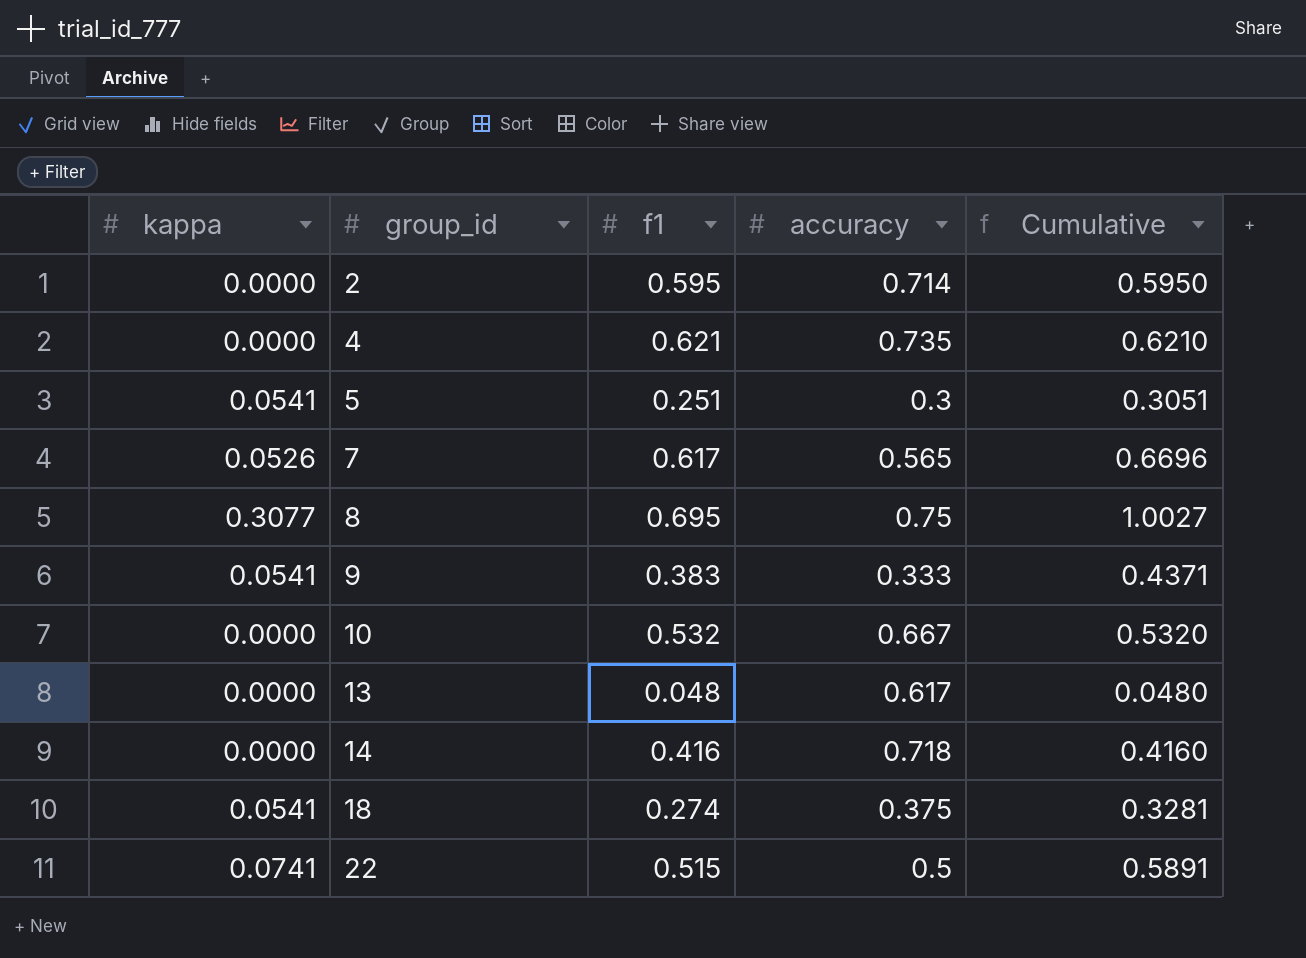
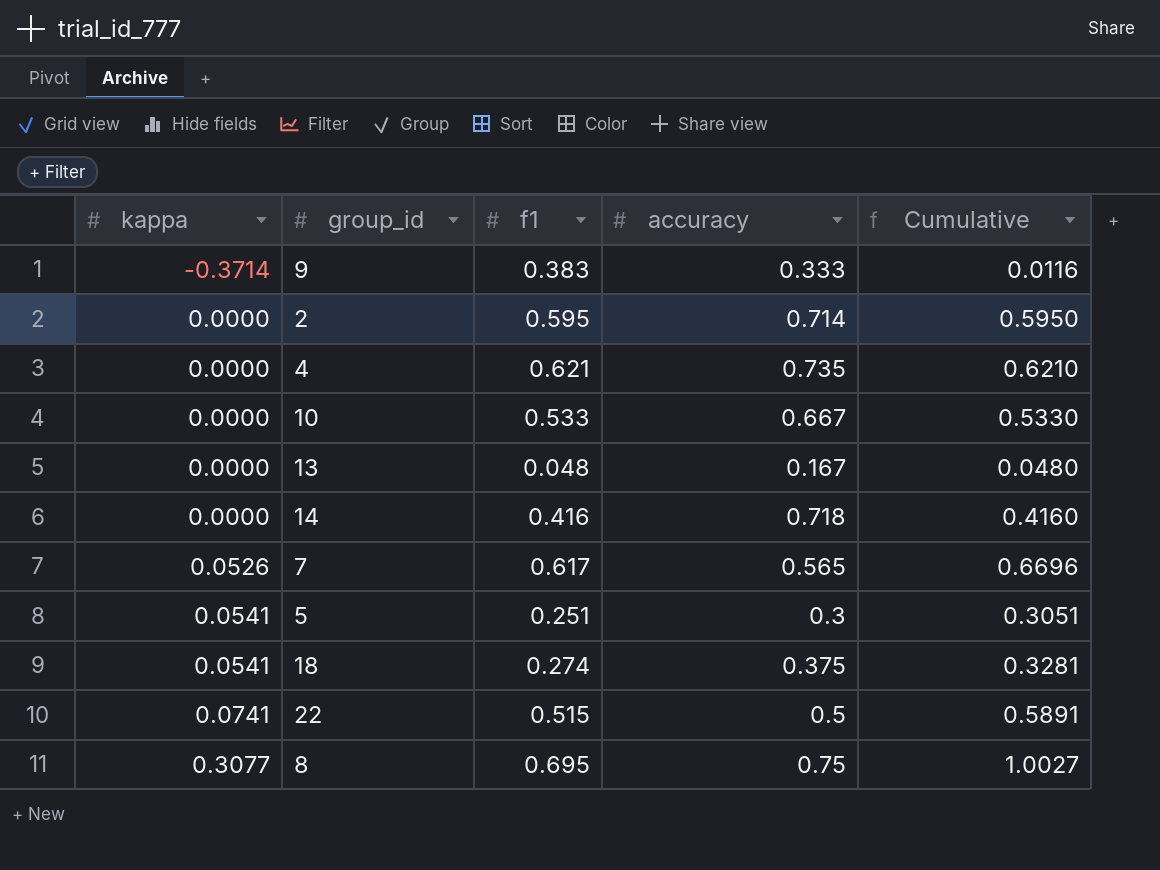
row order: group_id ascending -> kappa ascending
9 | kappa: 0.0541 -> -0.3714
9 | Cumulative: 0.4371 -> 0.0116
10 | f1: 0.532 -> 0.533
10 | Cumulative: 0.5320 -> 0.5330
13 | accuracy: 0.617 -> 0.167

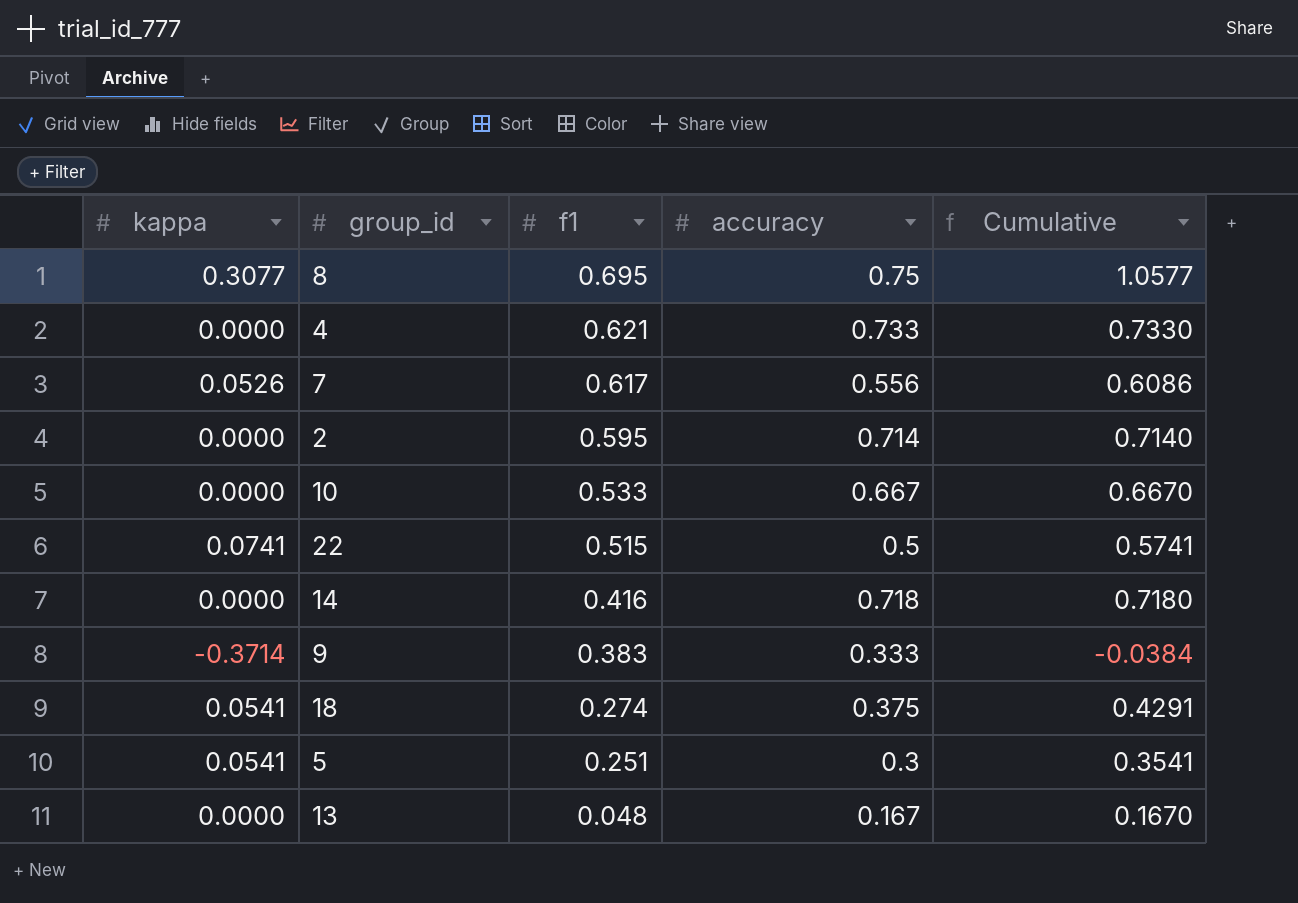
row order: kappa ascending -> f1 descending
column Cumulative | formula: [kappa] + [f1] -> [kappa] + [accuracy]
4 | accuracy: 0.735 -> 0.733
7 | accuracy: 0.565 -> 0.556

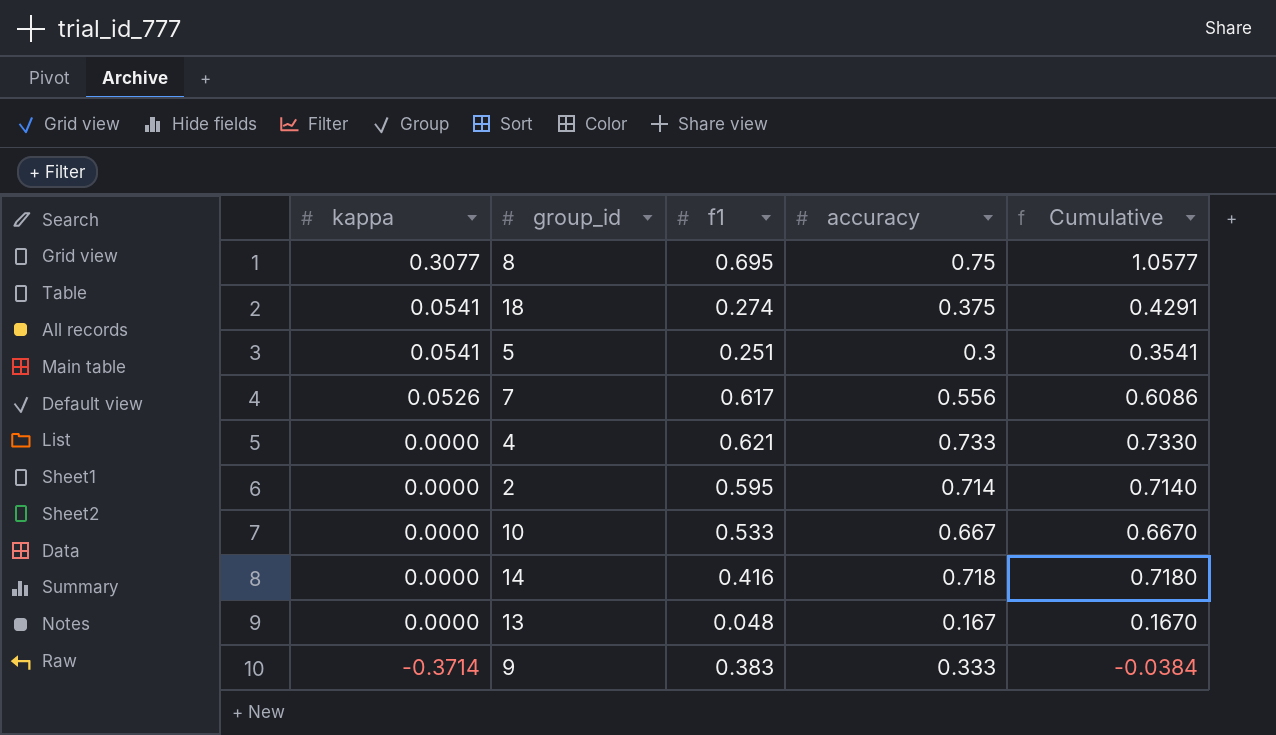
row order: f1 descending -> kappa descending
row 22: 0.0741 | 0.515 | 0.5 | 0.5741 -> none

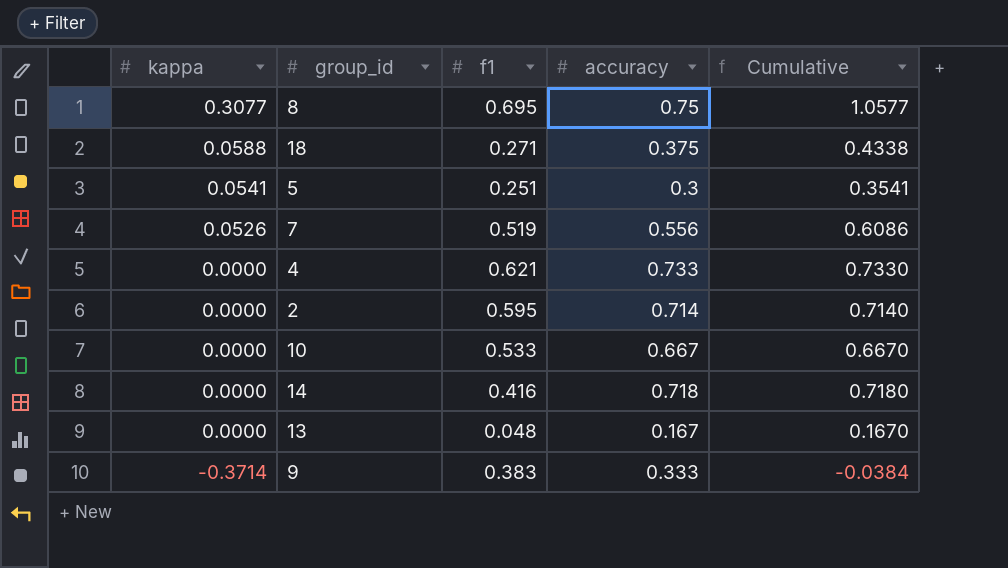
18 | kappa: 0.0541 -> 0.0588
18 | f1: 0.274 -> 0.271
18 | Cumulative: 0.4291 -> 0.4338
7 | f1: 0.617 -> 0.519

